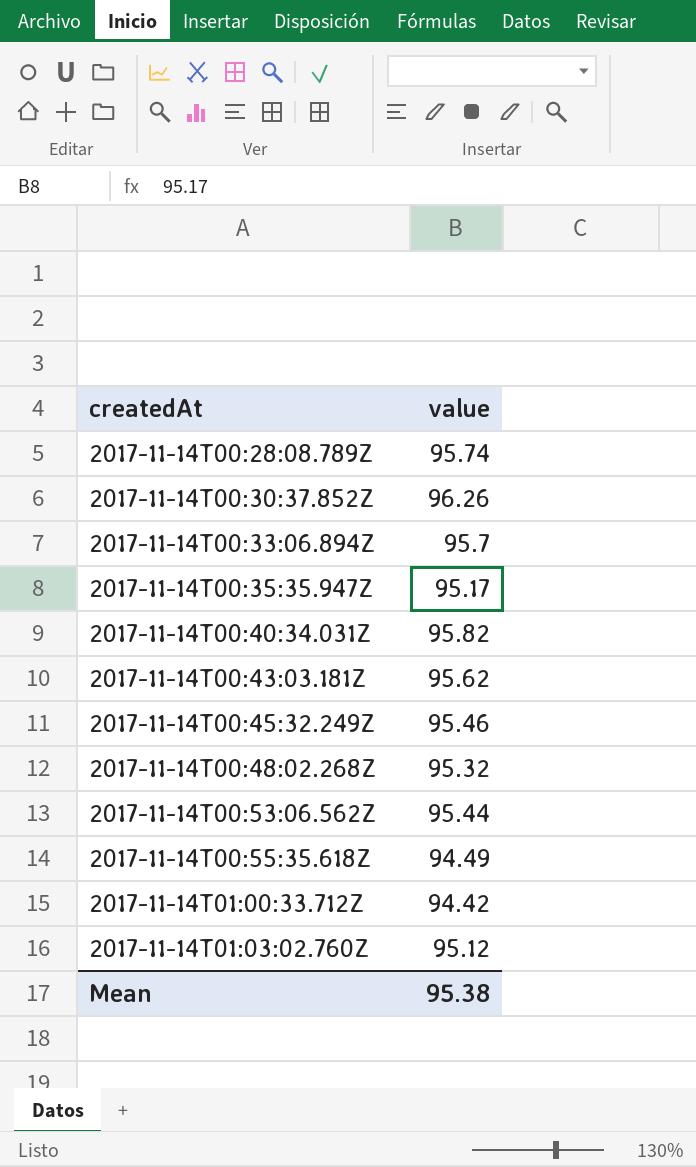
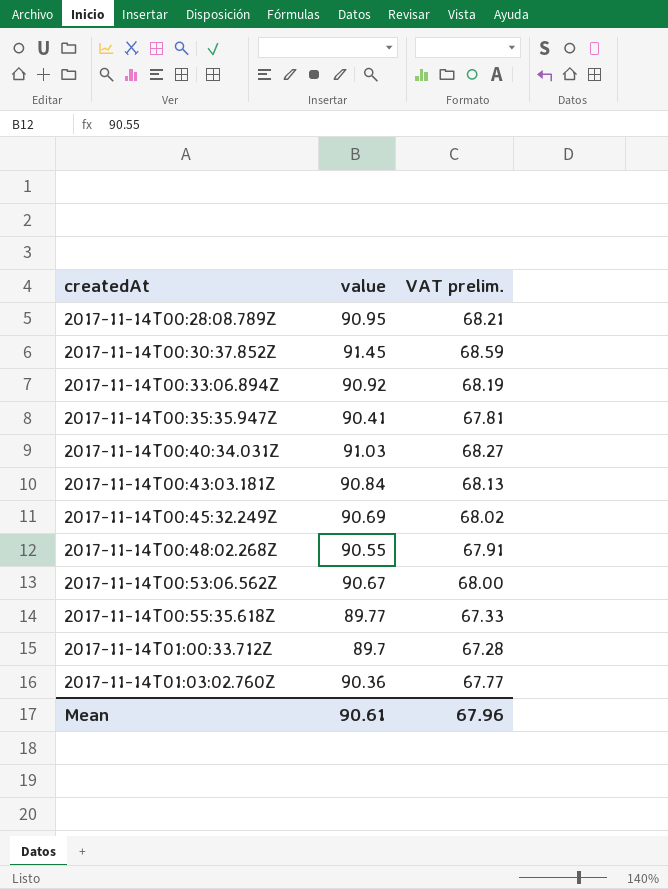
column VAT prelim. | formula: none -> [value] * 0.75
2017-11-14T00:28:08.789Z | value: 95.74 -> 90.95
2017-11-14T00:30:37.852Z | value: 96.26 -> 91.45
2017-11-14T00:33:06.894Z | value: 95.7 -> 90.92
2017-11-14T00:35:35.947Z | value: 95.17 -> 90.41
2017-11-14T00:40:34.031Z | value: 95.82 -> 91.03
2017-11-14T00:43:03.181Z | value: 95.62 -> 90.84
2017-11-14T00:45:32.249Z | value: 95.46 -> 90.69
2017-11-14T00:48:02.268Z | value: 95.32 -> 90.55
2017-11-14T00:53:06.562Z | value: 95.44 -> 90.67
2017-11-14T00:55:35.618Z | value: 94.49 -> 89.77
2017-11-14T01:00:33.712Z | value: 94.42 -> 89.7
2017-11-14T01:03:02.760Z | value: 95.12 -> 90.36
Mean | value: 95.38 -> 90.61

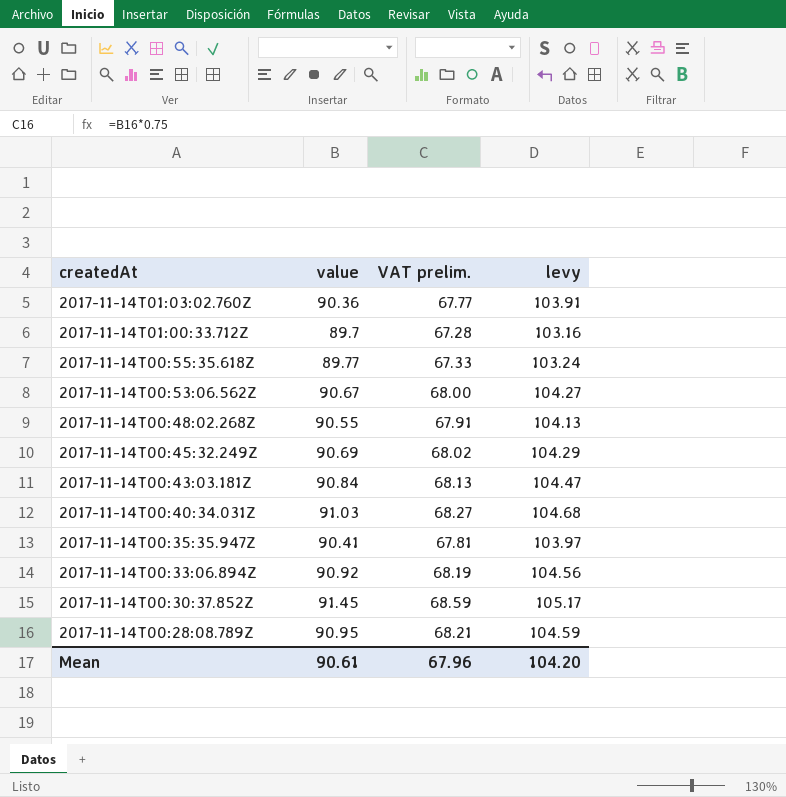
row order: createdAt ascending -> createdAt descending
column levy | formula: none -> [value] * 1.15

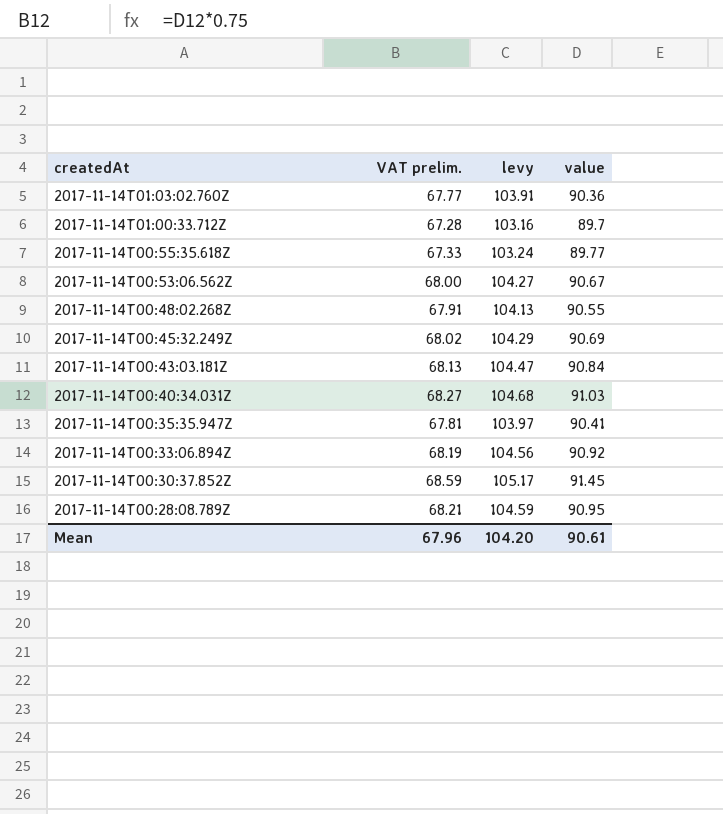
column value | position: 2 -> 4

